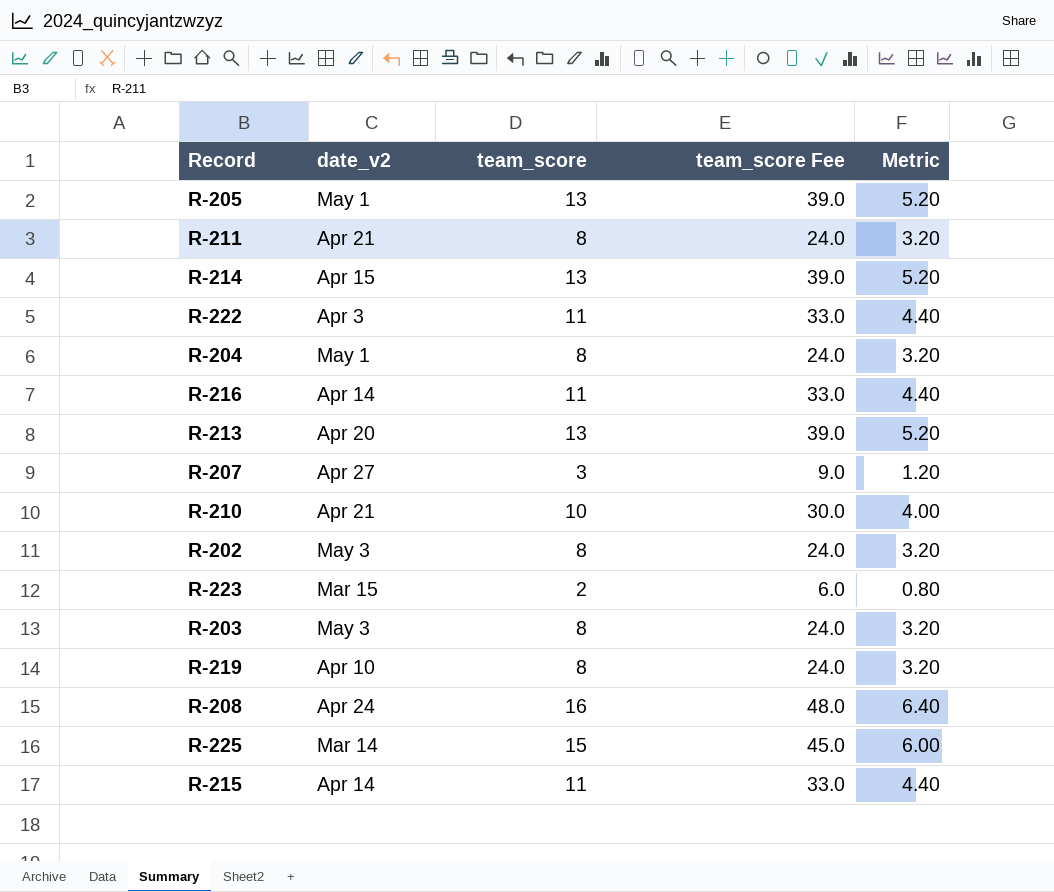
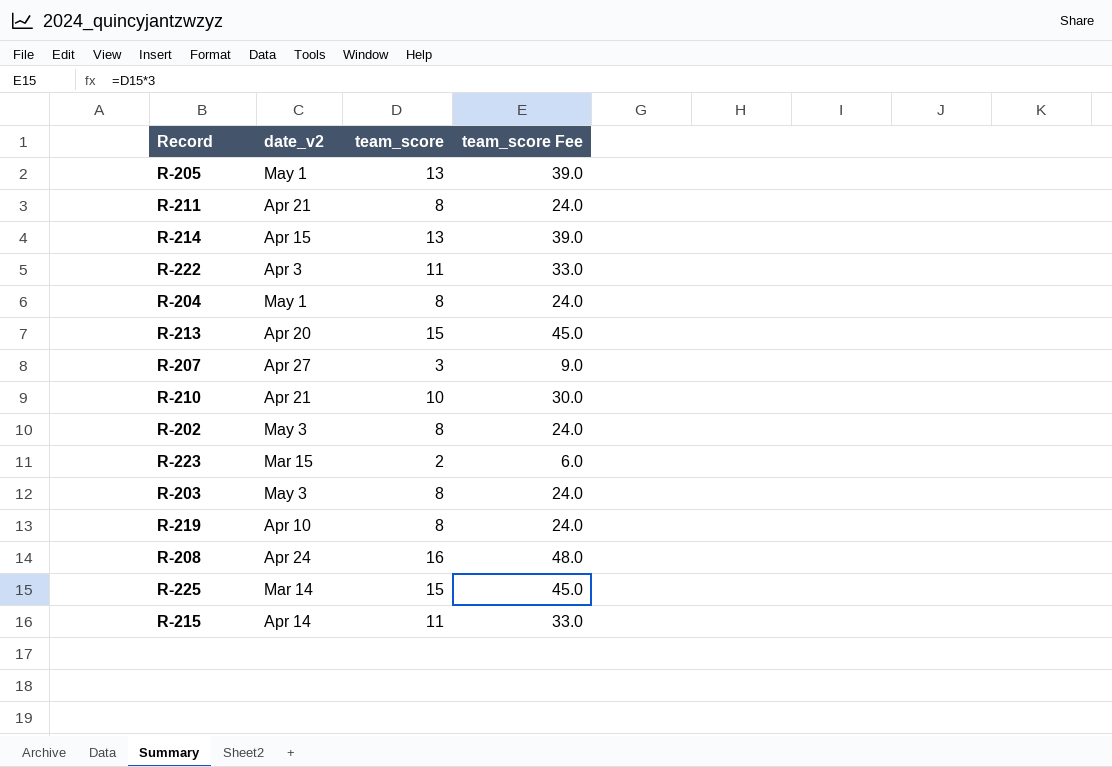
column Metric | formula: [team_score] * 0.4 -> none
row R-216: Apr 14 | 11 | 33.0 | 4.40 -> none
R-213 | team_score: 13 -> 15
R-213 | team_score Fee: 39.0 -> 45.0

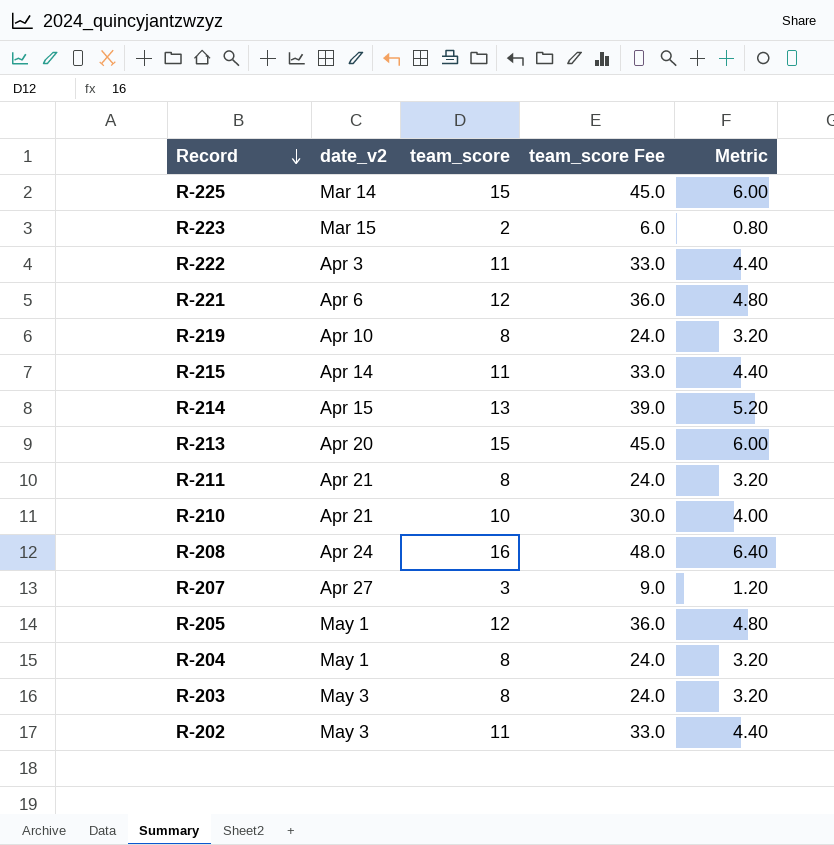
row order: none -> Record descending
column Metric | formula: none -> [team_score] * 0.4
row R-221: none -> Apr 6 | 12 | 36.0 | 4.80
R-205 | team_score: 13 -> 12
R-205 | team_score Fee: 39.0 -> 36.0
R-202 | team_score: 8 -> 11
R-202 | team_score Fee: 24.0 -> 33.0

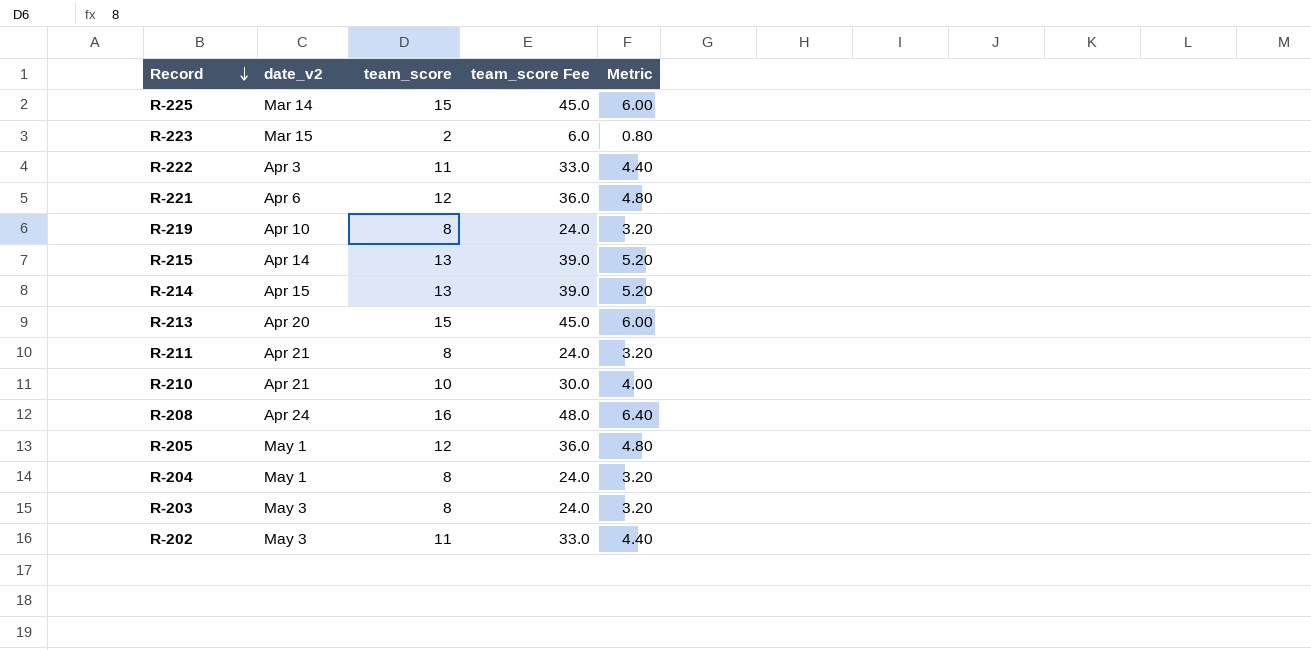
row R-207: Apr 27 | 3 | 9.0 | 1.20 -> none
R-215 | team_score: 11 -> 13
R-215 | team_score Fee: 33.0 -> 39.0
R-215 | Metric: 4.40 -> 5.20

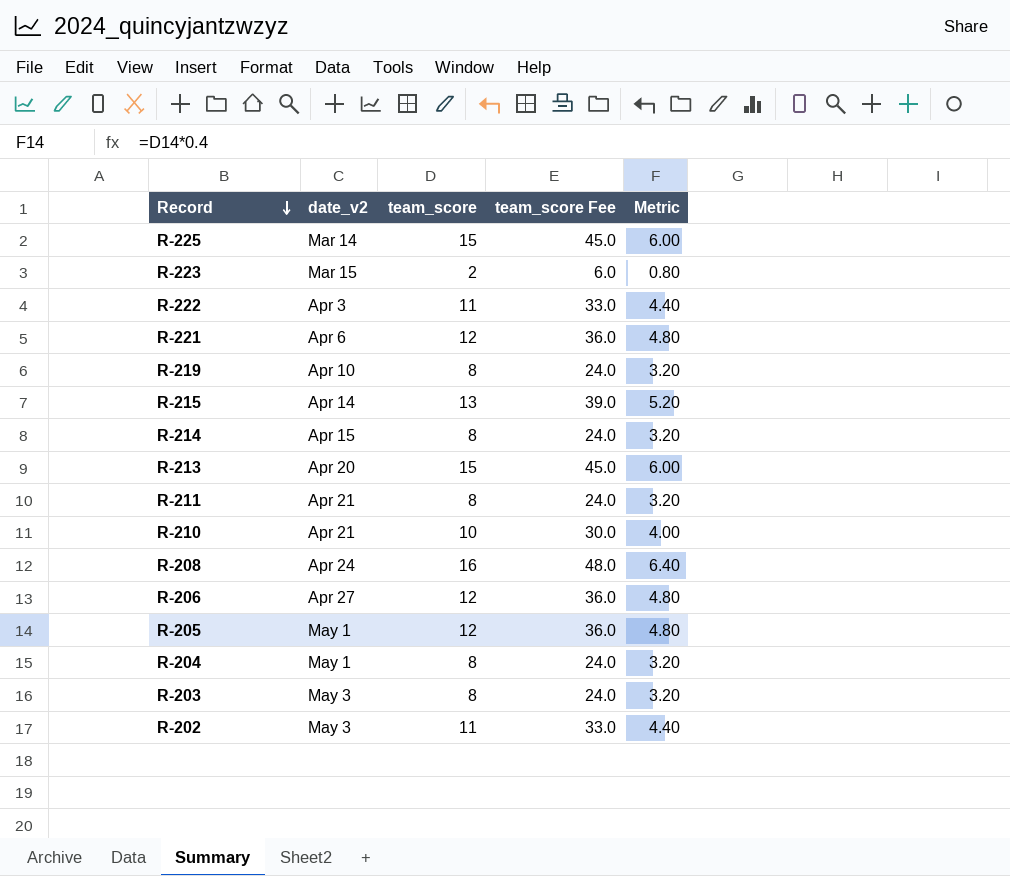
R-214 | team_score: 13 -> 8
R-214 | team_score Fee: 39.0 -> 24.0
R-214 | Metric: 5.20 -> 3.20
row R-206: none -> Apr 27 | 12 | 36.0 | 4.80

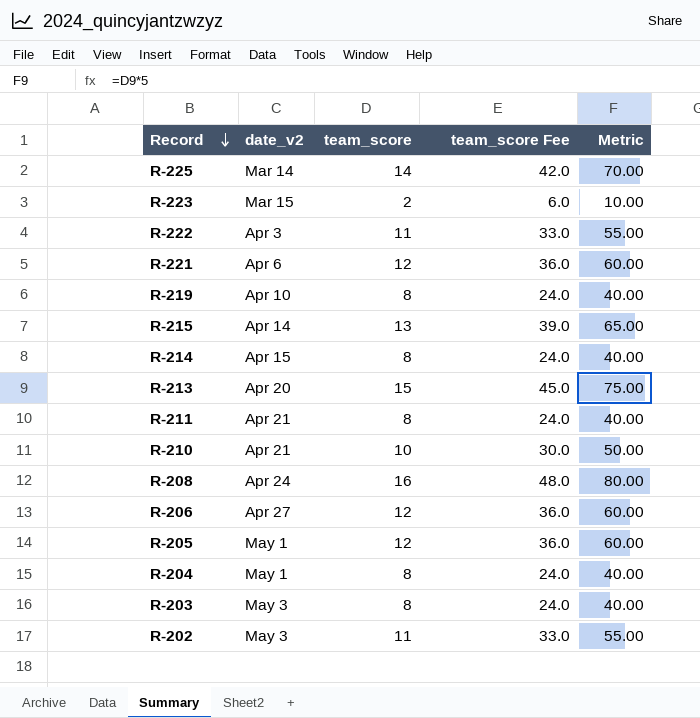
column Metric | formula: [team_score] * 0.4 -> [team_score] * 5
R-225 | team_score: 15 -> 14
R-225 | team_score Fee: 45.0 -> 42.0

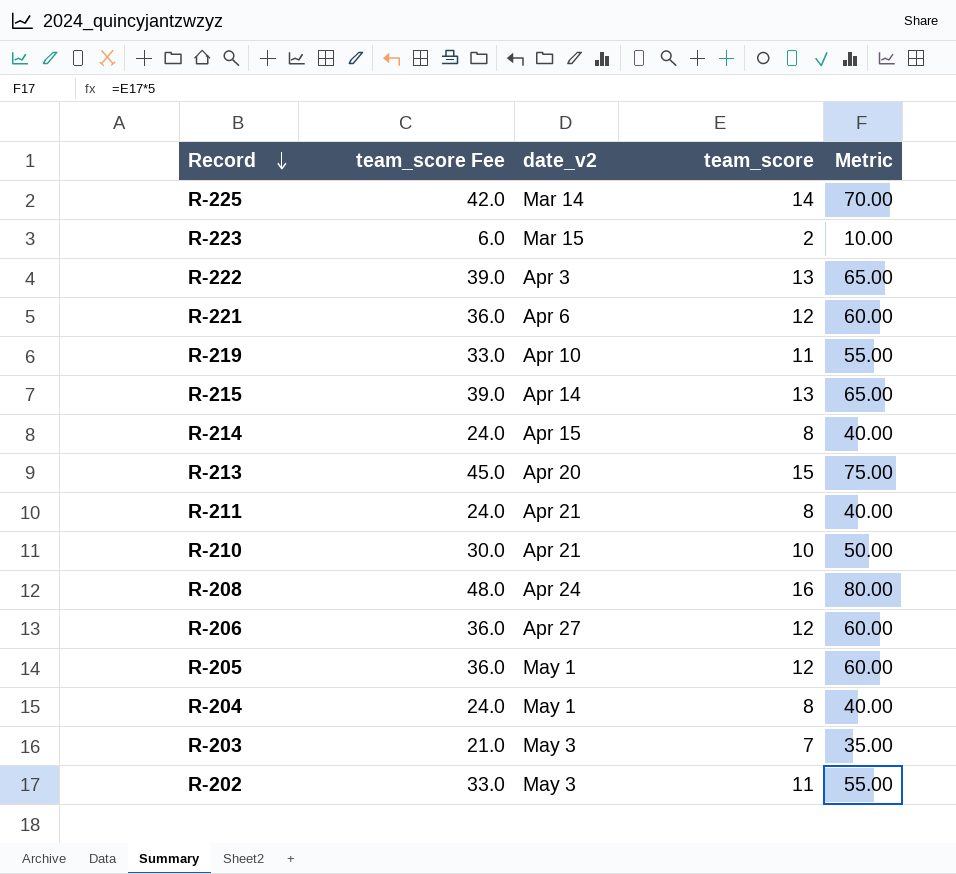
column team_score Fee | position: 4 -> 2
R-222 | team_score Fee: 33.0 -> 39.0
R-222 | team_score: 11 -> 13
R-222 | Metric: 55.00 -> 65.00
R-219 | team_score Fee: 24.0 -> 33.0
R-219 | team_score: 8 -> 11
R-219 | Metric: 40.00 -> 55.00
R-203 | team_score Fee: 24.0 -> 21.0
R-203 | team_score: 8 -> 7
R-203 | Metric: 40.00 -> 35.00

